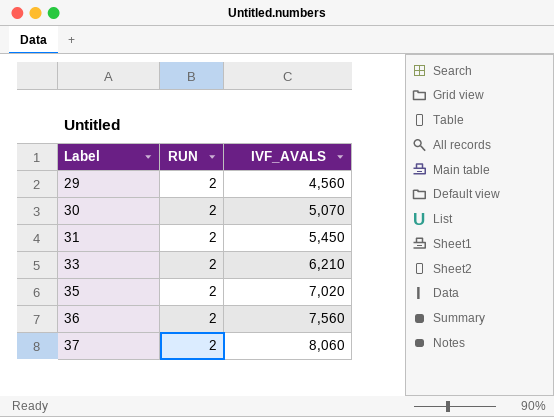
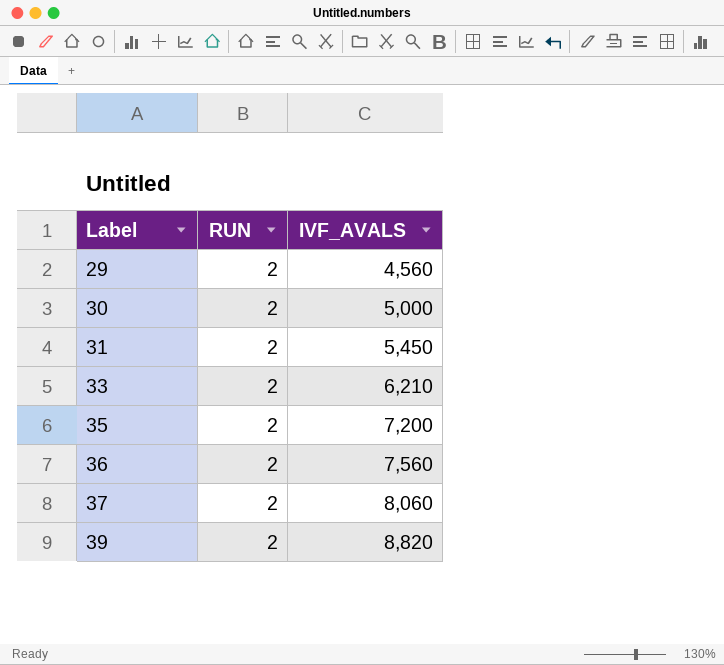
30 | IVF_AVALS: 5,070 -> 5,000
35 | IVF_AVALS: 7,020 -> 7,200
row 39: none -> 2 | 8,820

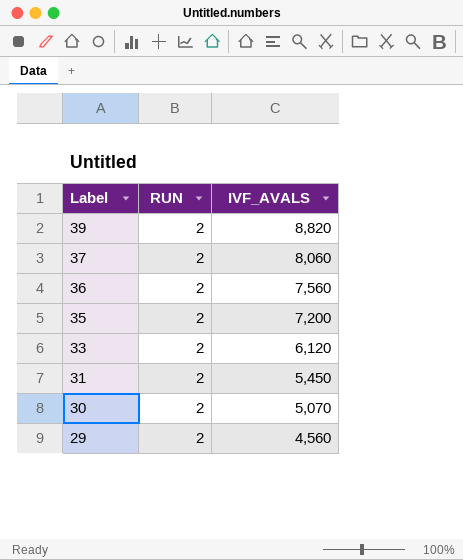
row order: Label ascending -> Label descending
33 | IVF_AVALS: 6,210 -> 6,120
30 | IVF_AVALS: 5,000 -> 5,070

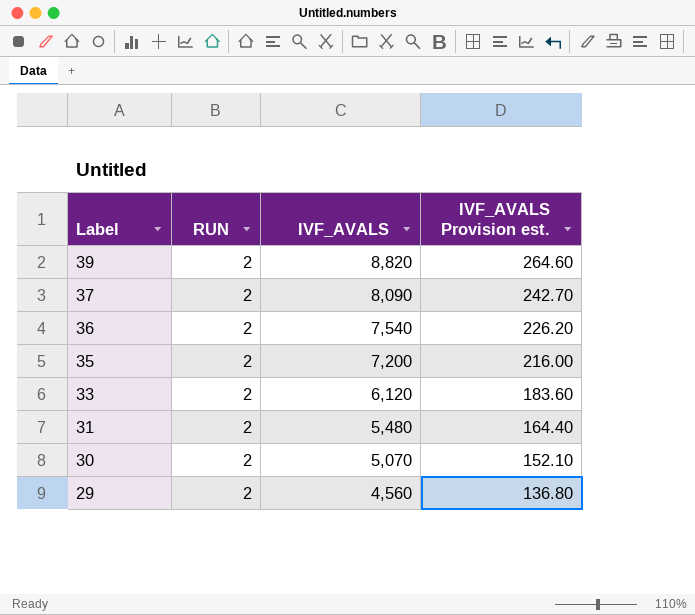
column IVF_AVALS Provision est. | formula: none -> [IVF_AVALS] * 0.03
37 | IVF_AVALS: 8,060 -> 8,090
36 | IVF_AVALS: 7,560 -> 7,540
31 | IVF_AVALS: 5,450 -> 5,480

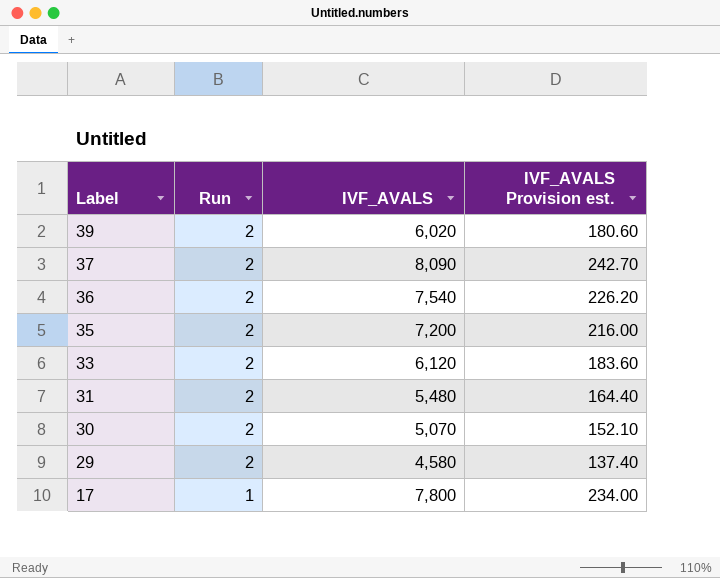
column name: RUN -> Run
39 | IVF_AVALS: 8,820 -> 6,020
39 | IVF_AVALS Provision est.: 264.60 -> 180.60
29 | IVF_AVALS: 4,560 -> 4,580
29 | IVF_AVALS Provision est.: 136.80 -> 137.40
row 17: none -> 1 | 7,800 | 234.00

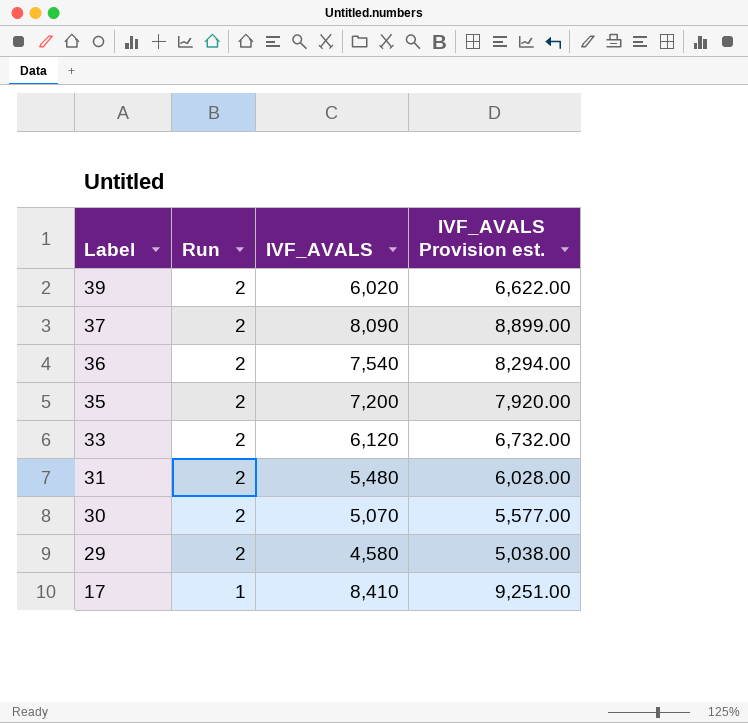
column IVF_AVALS Provision est. | formula: [IVF_AVALS] * 0.03 -> [IVF_AVALS] * 1.1
17 | IVF_AVALS: 7,800 -> 8,410

